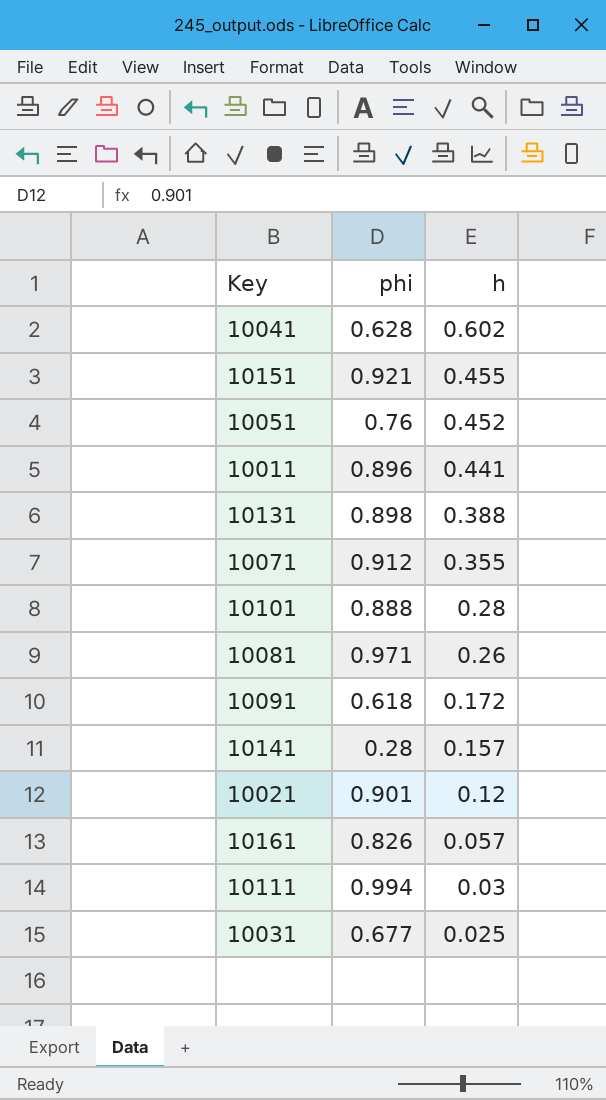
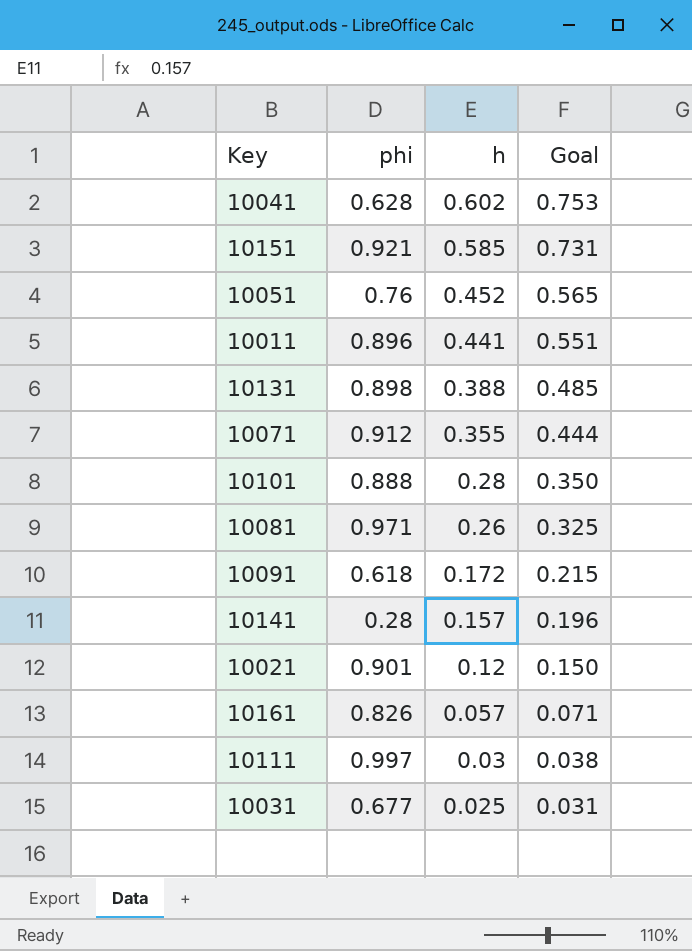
column Goal | formula: none -> [h] * 1.25
10151 | h: 0.455 -> 0.585
10111 | phi: 0.994 -> 0.997

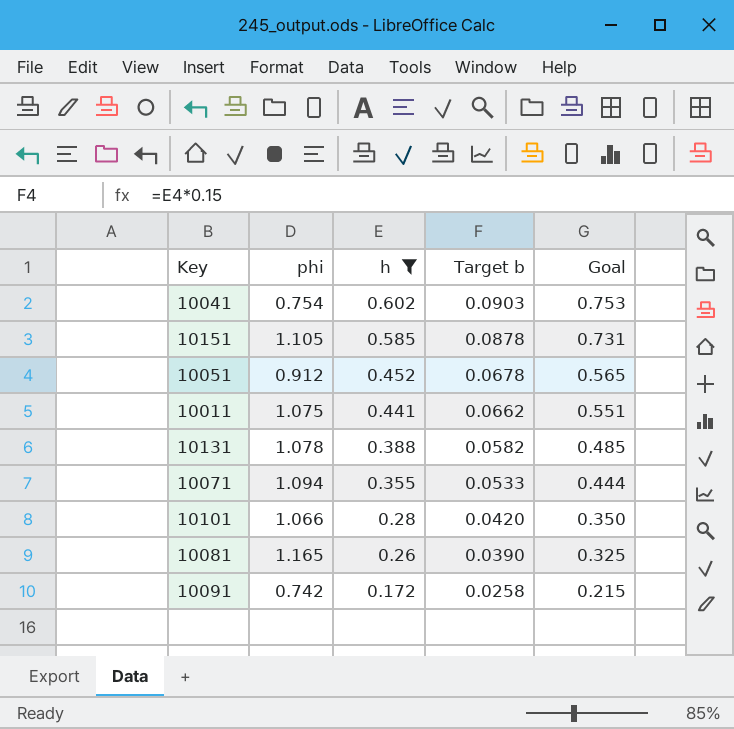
filter: none -> h >= 0.172
column Target b | formula: none -> [h] * 0.15
10041 | phi: 0.628 -> 0.754
10151 | phi: 0.921 -> 1.105
10051 | phi: 0.76 -> 0.912
10011 | phi: 0.896 -> 1.075
10131 | phi: 0.898 -> 1.078
10071 | phi: 0.912 -> 1.094
10101 | phi: 0.888 -> 1.066
10081 | phi: 0.971 -> 1.165
10091 | phi: 0.618 -> 0.742

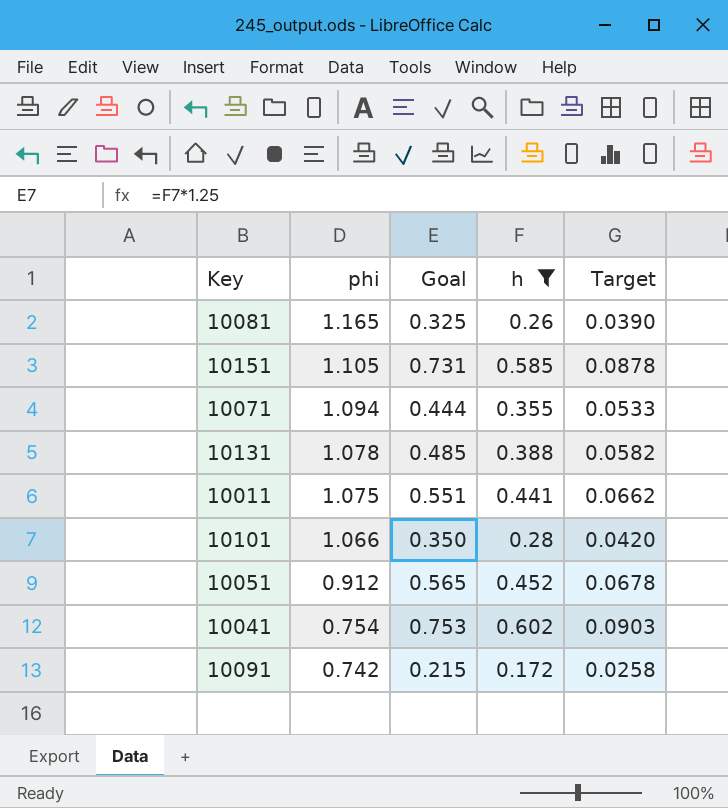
row order: h descending -> phi descending
column Goal | position: 5 -> 3
column name: Target b -> Target

